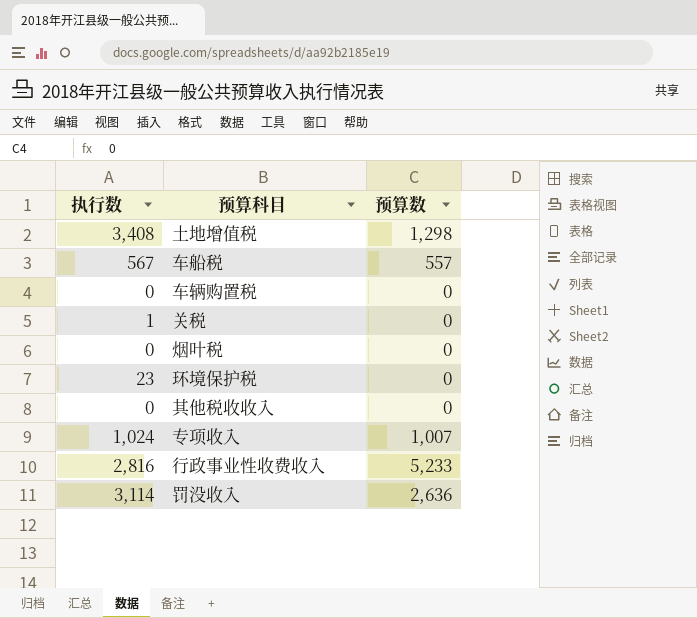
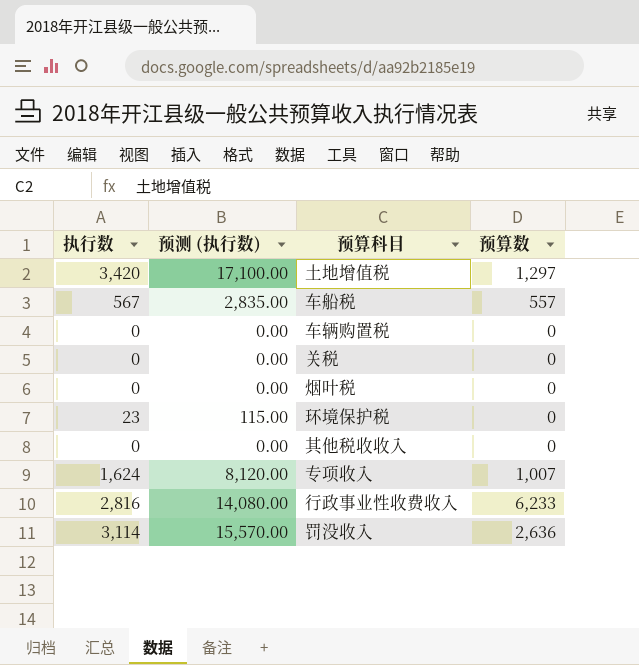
column 预测 (执行数) | formula: none -> [执行数] * 5
土地增值税 | 执行数: 3,408 -> 3,420
土地增值税 | 预算数: 1,298 -> 1,297
关税 | 执行数: 1 -> 0
专项收入 | 执行数: 1,024 -> 1,624
行政事业性收费收入 | 预算数: 5,233 -> 6,233

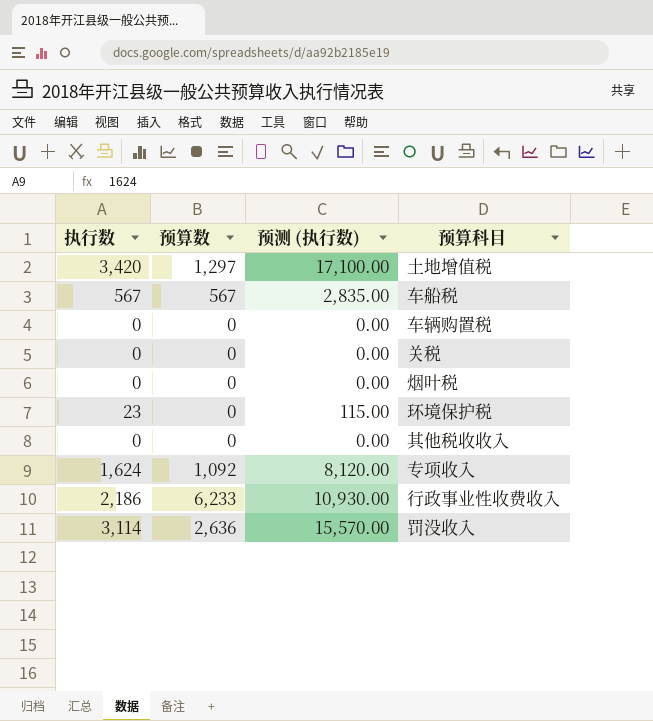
column 预算数 | position: 4 -> 2
车船税 | 预算数: 557 -> 567
专项收入 | 预算数: 1,007 -> 1,092
行政事业性收费收入 | 执行数: 2,816 -> 2,186
行政事业性收费收入 | 预测 (执行数): 14,080.00 -> 10,930.00

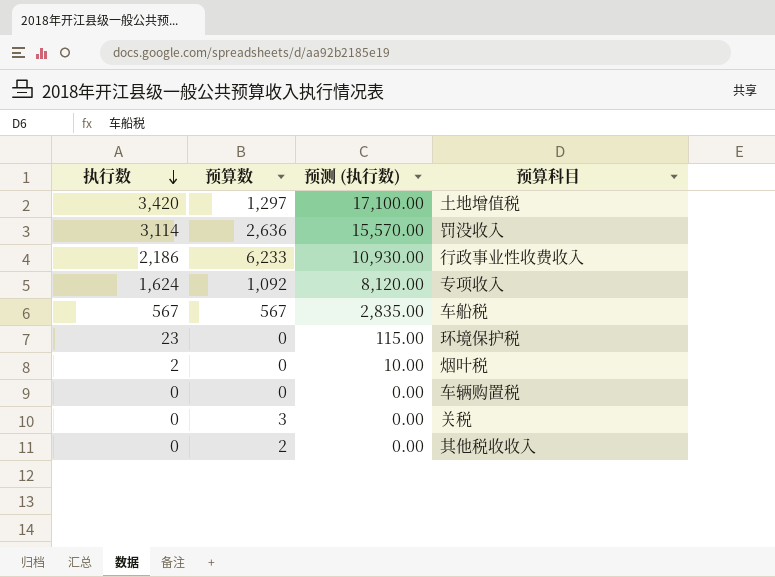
row order: none -> 执行数 descending
烟叶税 | 执行数: 0 -> 2
烟叶税 | 预测 (执行数): 0.00 -> 10.00
关税 | 预算数: 0 -> 3
其他税收收入 | 预算数: 0 -> 2

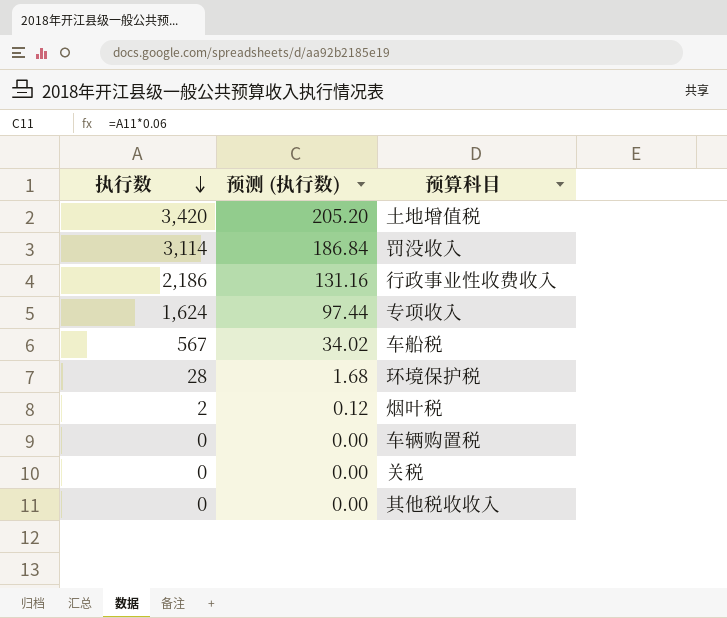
column 预算数 | position: 2 -> none
column 预测 (执行数) | formula: [执行数] * 5 -> [执行数] * 0.06
环境保护税 | 执行数: 23 -> 28

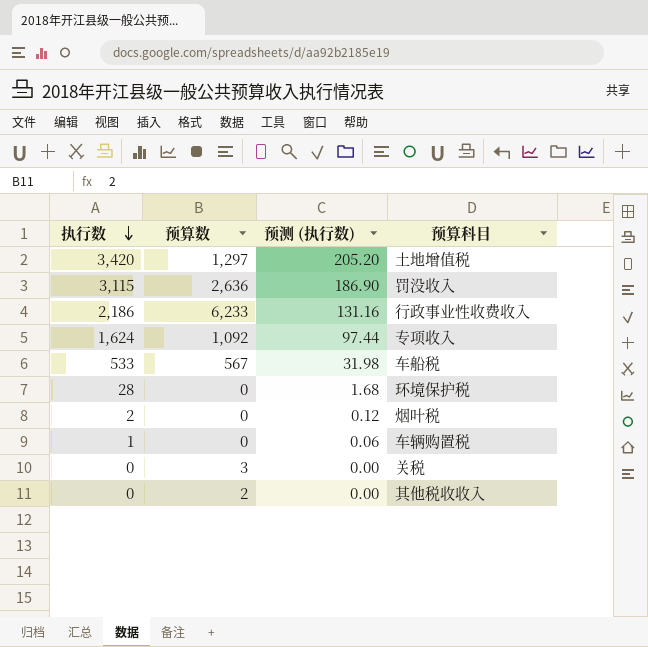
column 预算数 | position: none -> 2
罚没收入 | 执行数: 3,114 -> 3,115
罚没收入 | 预测 (执行数): 186.84 -> 186.90
车船税 | 执行数: 567 -> 533
车船税 | 预测 (执行数): 34.02 -> 31.98
车辆购置税 | 执行数: 0 -> 1
车辆购置税 | 预测 (执行数): 0.00 -> 0.06

